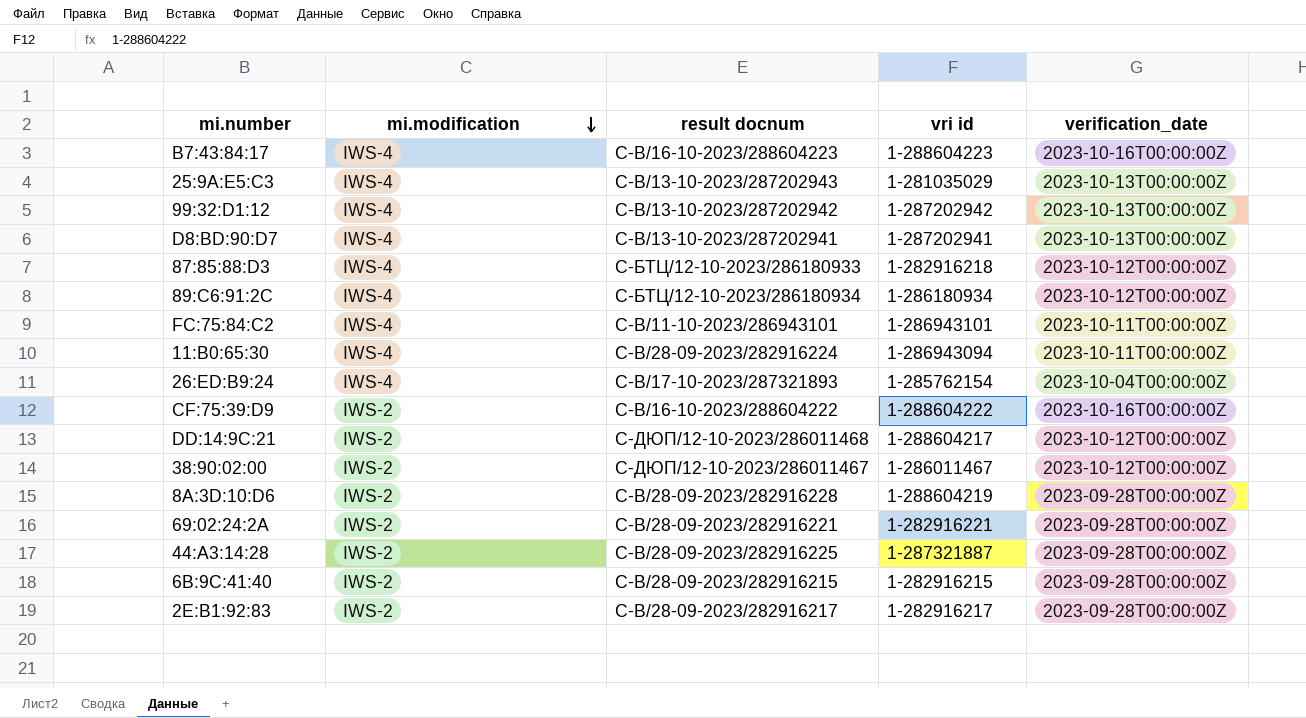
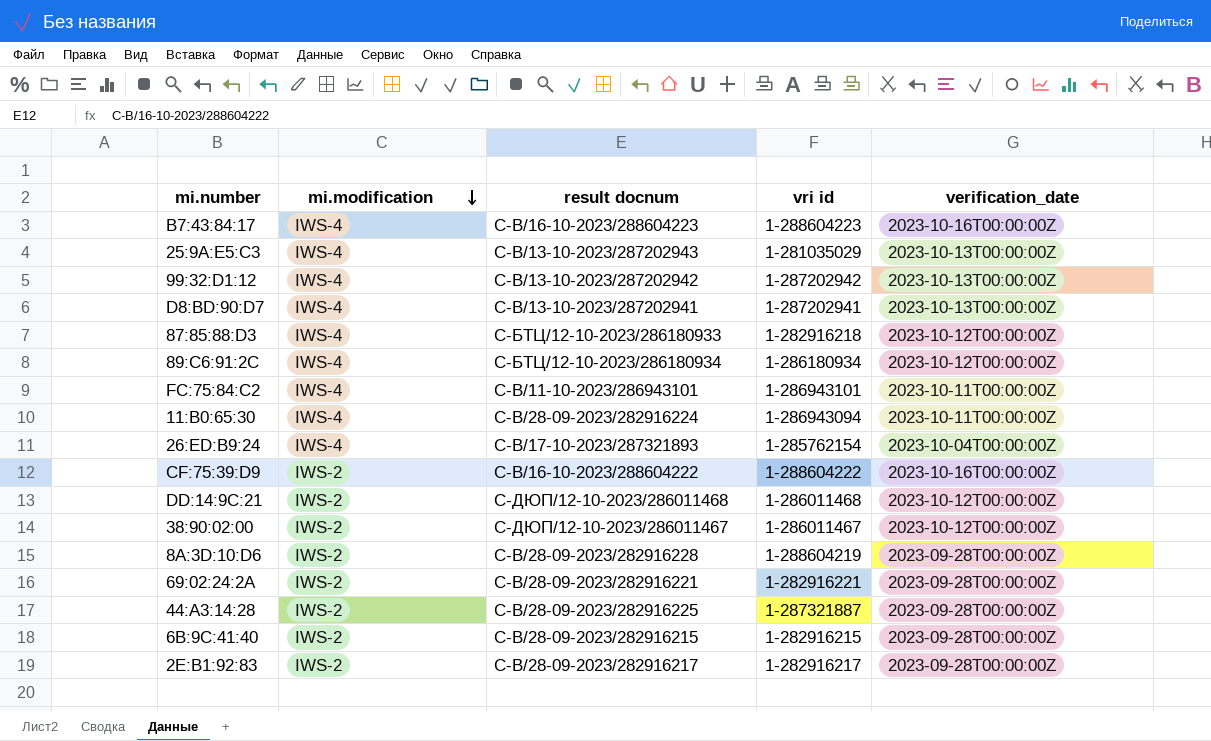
DD:14:9C:21 | vri id: 1-288604217 -> 1-286011468

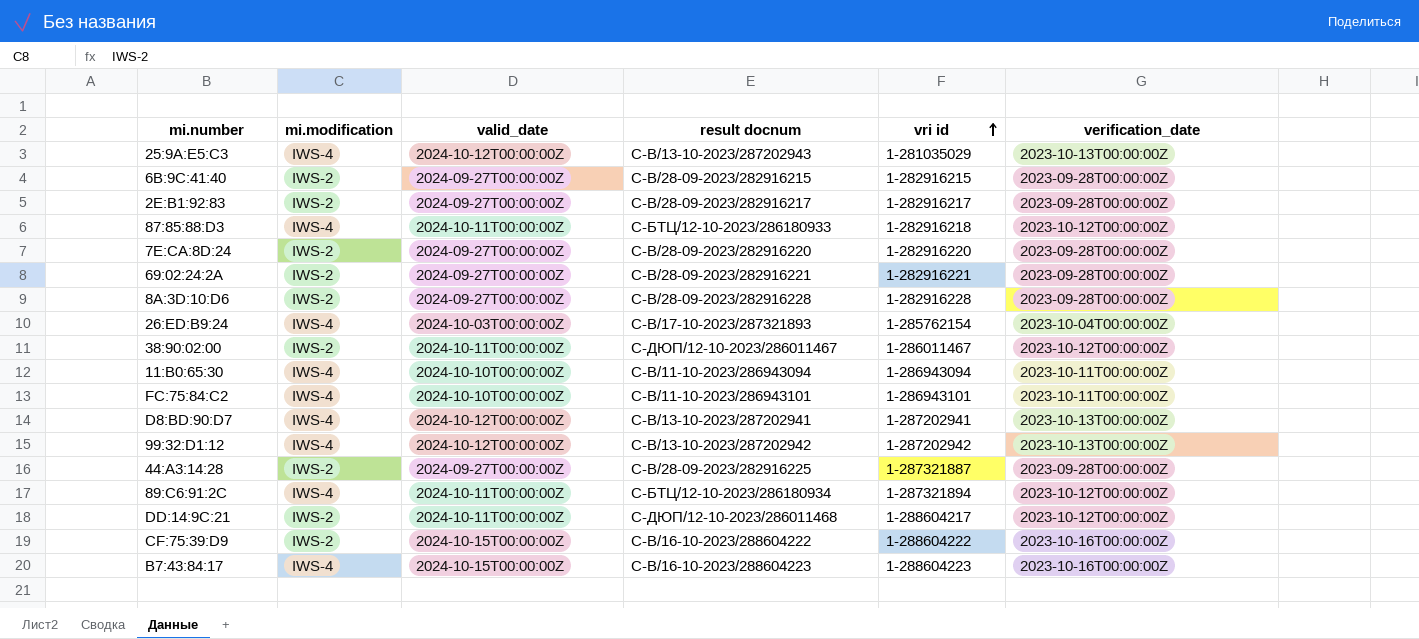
row order: mi.modification descending -> vri id ascending
column valid_date | position: none -> 3
row 7E:CA:8D:24: none -> IWS-2 | 2024-09-27T00:00:00Z | С-В/28-09-2023/282916220 | 1-282916220 | 2023-09-28T00:00:00Z
8A:3D:10:D6 | vri id: 1-288604219 -> 1-282916228
11:B0:65:30 | result docnum: С-В/28-09-2023/282916224 -> С-В/11-10-2023/286943094
89:C6:91:2C | vri id: 1-286180934 -> 1-287321894
DD:14:9C:21 | vri id: 1-286011468 -> 1-288604217

